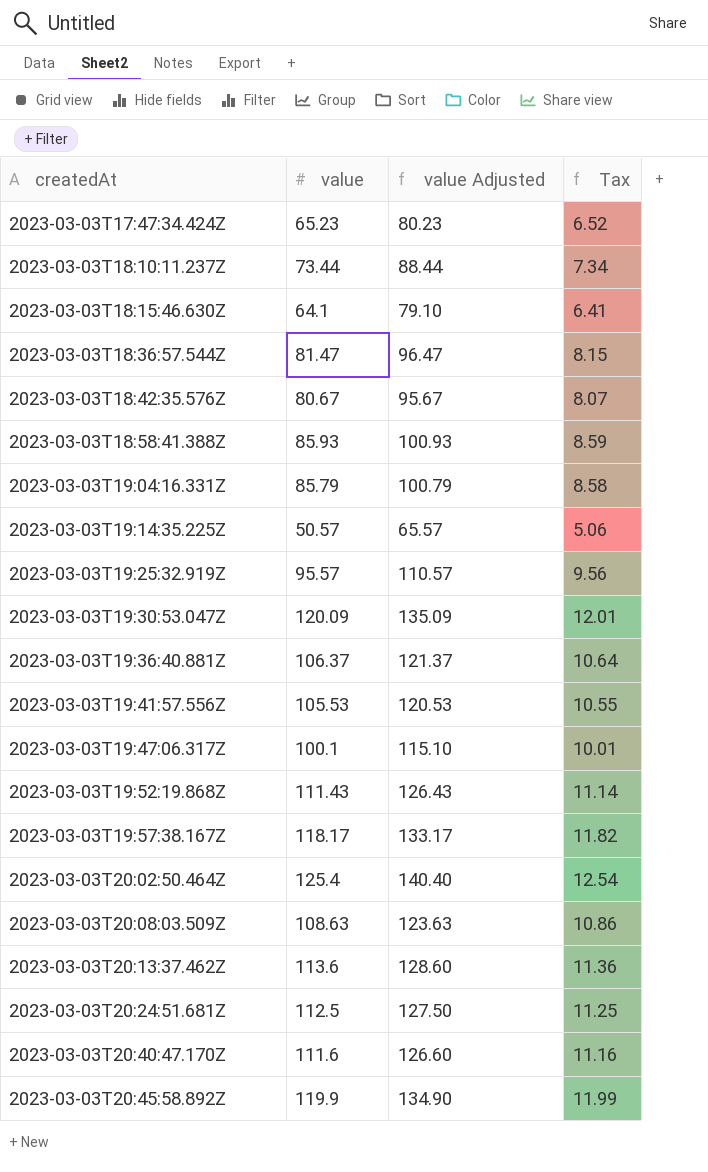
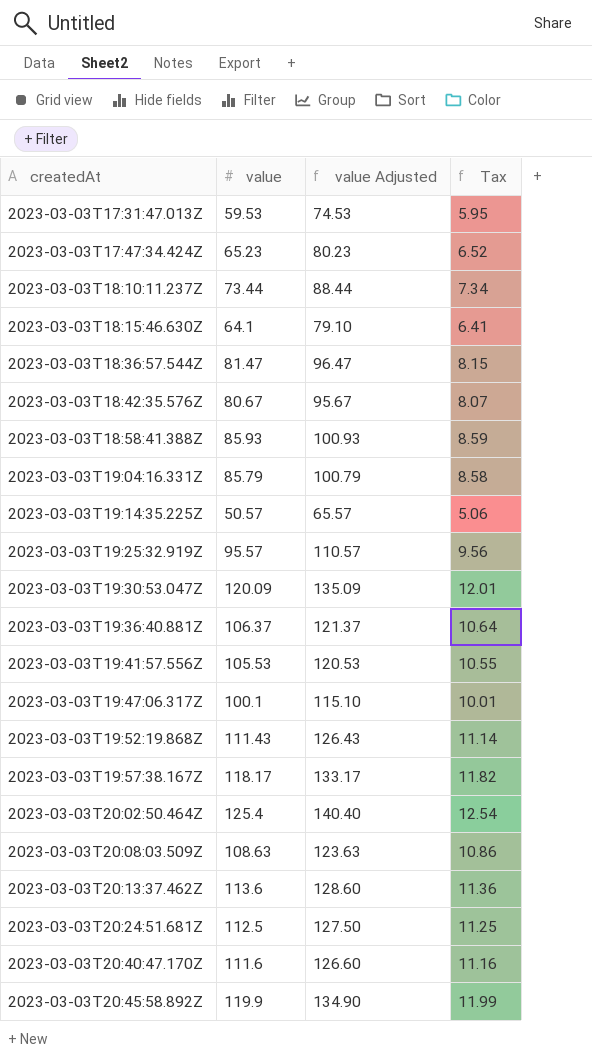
row 2023-03-03T17:31:47.013Z: none -> 59.53 | 74.53 | 5.95

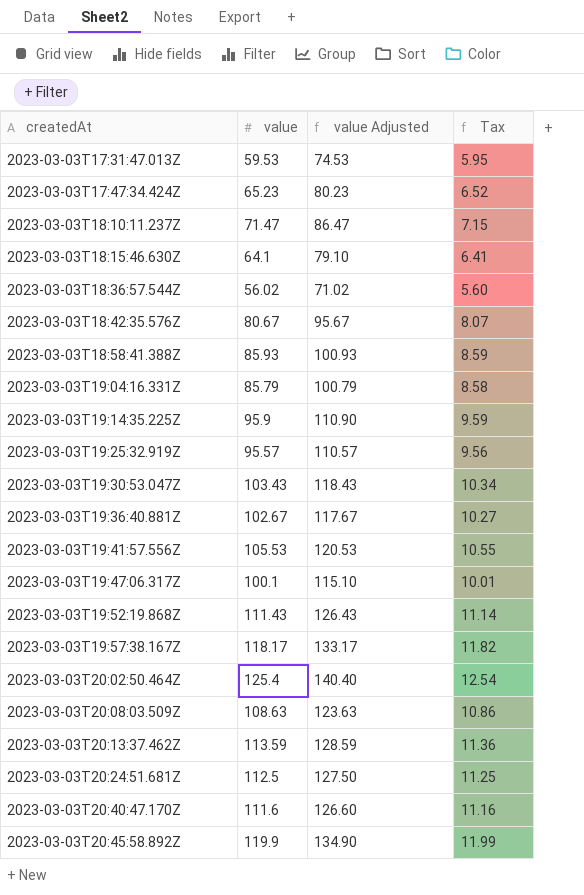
2023-03-03T18:10:11.237Z | value: 73.44 -> 71.47
2023-03-03T18:10:11.237Z | value Adjusted: 88.44 -> 86.47
2023-03-03T18:10:11.237Z | Tax: 7.34 -> 7.15
2023-03-03T18:36:57.544Z | value: 81.47 -> 56.02
2023-03-03T18:36:57.544Z | value Adjusted: 96.47 -> 71.02
2023-03-03T18:36:57.544Z | Tax: 8.15 -> 5.60
2023-03-03T19:14:35.225Z | value: 50.57 -> 95.9
2023-03-03T19:14:35.225Z | value Adjusted: 65.57 -> 110.90
2023-03-03T19:14:35.225Z | Tax: 5.06 -> 9.59
2023-03-03T19:30:53.047Z | value: 120.09 -> 103.43
2023-03-03T19:30:53.047Z | value Adjusted: 135.09 -> 118.43
2023-03-03T19:30:53.047Z | Tax: 12.01 -> 10.34
2023-03-03T19:36:40.881Z | value: 106.37 -> 102.67
2023-03-03T19:36:40.881Z | value Adjusted: 121.37 -> 117.67
2023-03-03T19:36:40.881Z | Tax: 10.64 -> 10.27
2023-03-03T20:13:37.462Z | value: 113.6 -> 113.59
2023-03-03T20:13:37.462Z | value Adjusted: 128.60 -> 128.59

